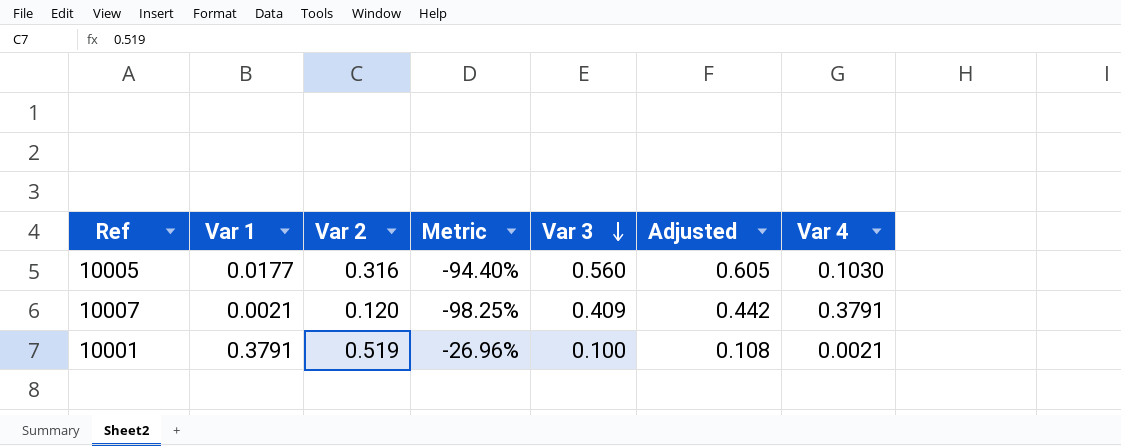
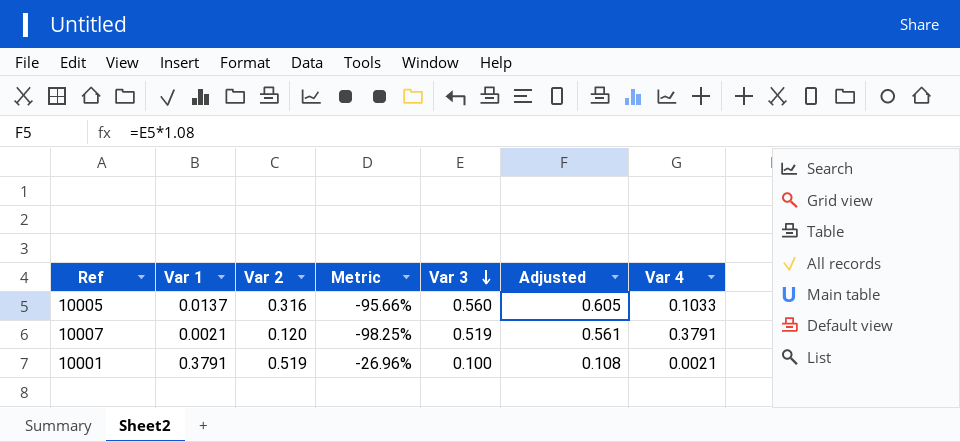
10005 | Var 1: 0.0177 -> 0.0137
10005 | Metric: -94.40% -> -95.66%
10005 | Var 4: 0.1030 -> 0.1033
10007 | Var 3: 0.409 -> 0.519
10007 | Adjusted: 0.442 -> 0.561

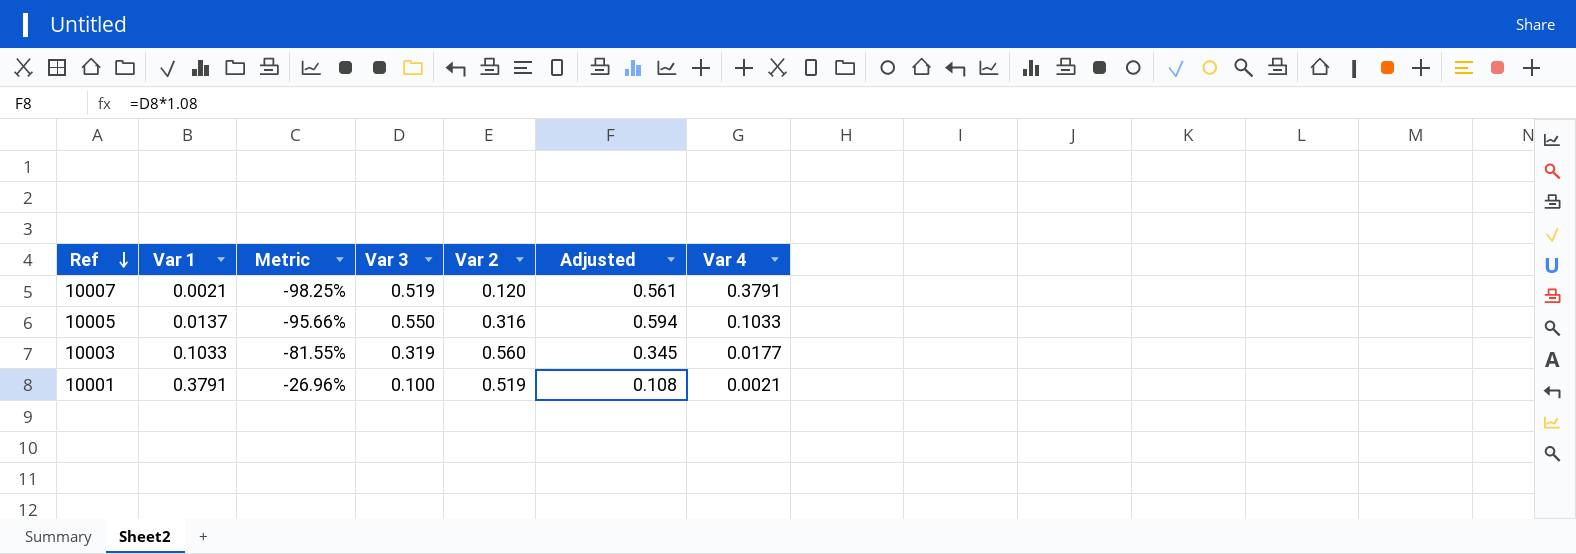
row order: Var 3 descending -> Ref descending
column Var 2 | position: 3 -> 5
10005 | Var 3: 0.560 -> 0.550
10005 | Adjusted: 0.605 -> 0.594
row 10003: none -> 0.1033 | -81.55% | 0.319 | 0.560 | 0.345 | 0.0177

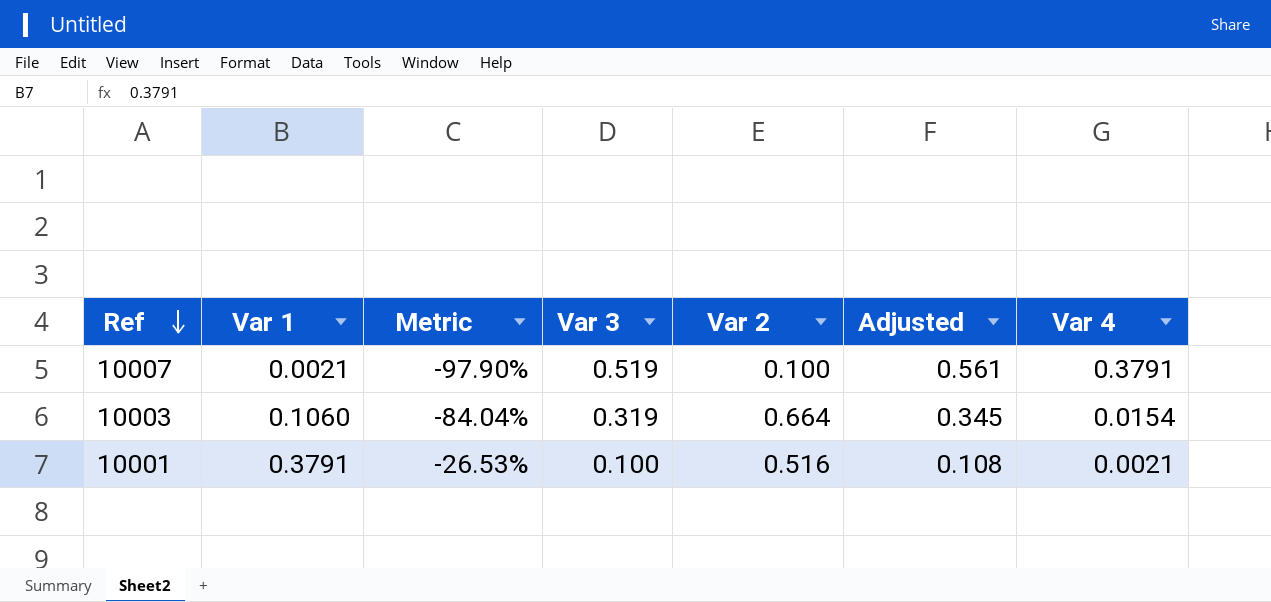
row 10005: 0.0137 | -95.66% | 0.550 | 0.316 | 0.594 | 0.1033 -> none
10007 | Metric: -98.25% -> -97.90%
10007 | Var 2: 0.120 -> 0.100
10003 | Var 1: 0.1033 -> 0.1060
10003 | Metric: -81.55% -> -84.04%
10003 | Var 2: 0.560 -> 0.664
10003 | Var 4: 0.0177 -> 0.0154
10001 | Metric: -26.96% -> -26.53%
10001 | Var 2: 0.519 -> 0.516

